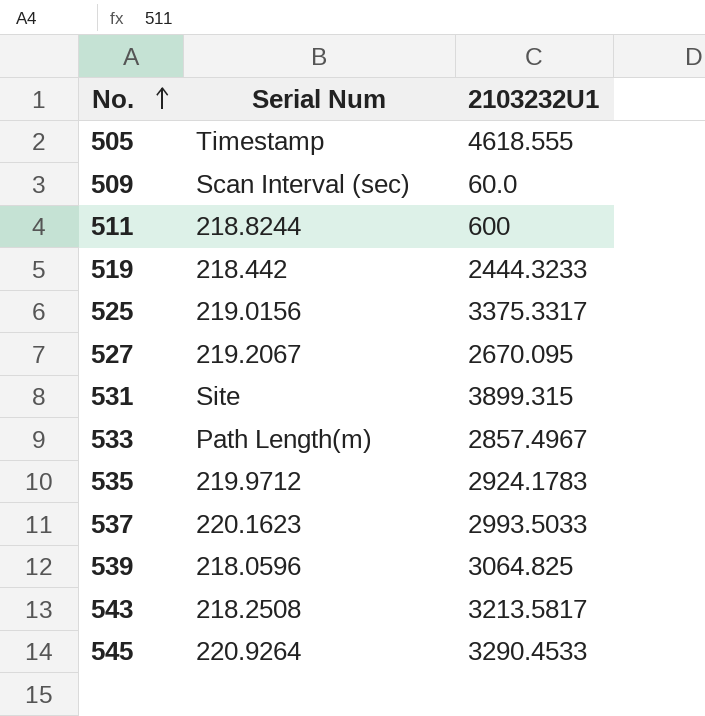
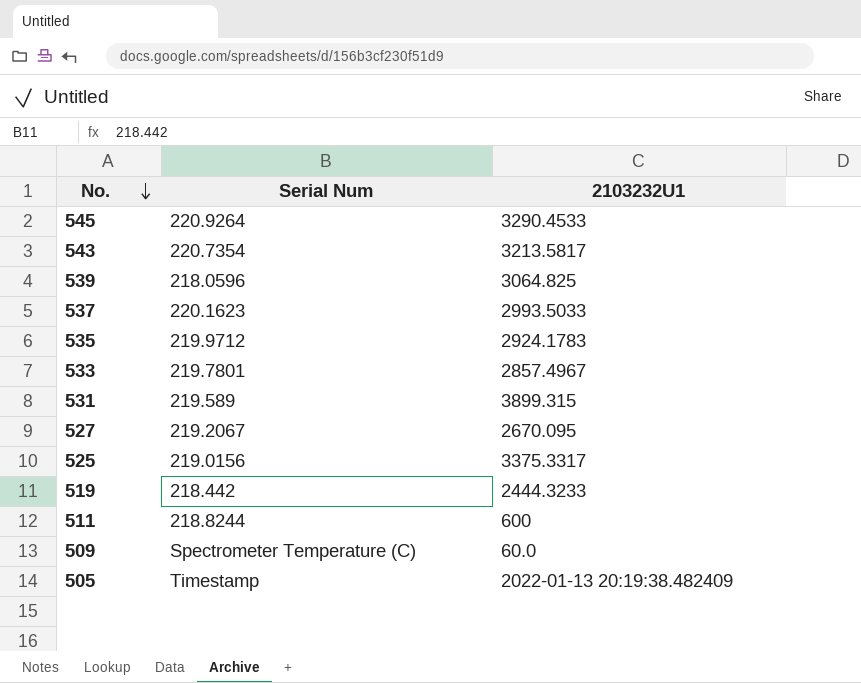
row order: No. ascending -> No. descending
543 | Serial Num: 218.2508 -> 220.7354
533 | Serial Num: Path Length(m) -> 219.7801
531 | Serial Num: Site -> 219.589
509 | Serial Num: Scan Interval (sec) -> Spectrometer Temperature (C)
505 | 2103232U1: 4618.555 -> 2022-01-13 20:19:38.482409

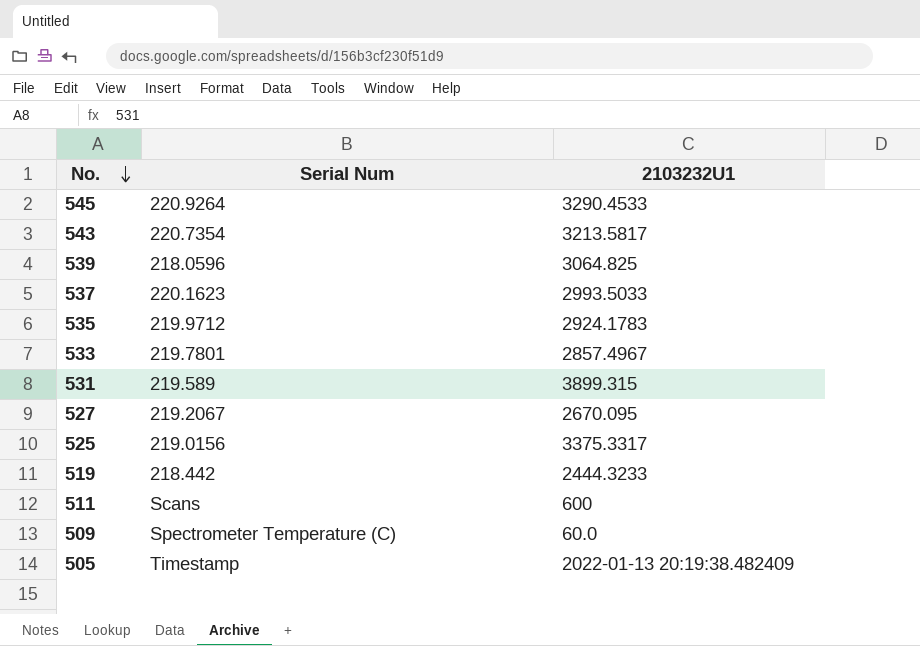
511 | Serial Num: 218.8244 -> Scans

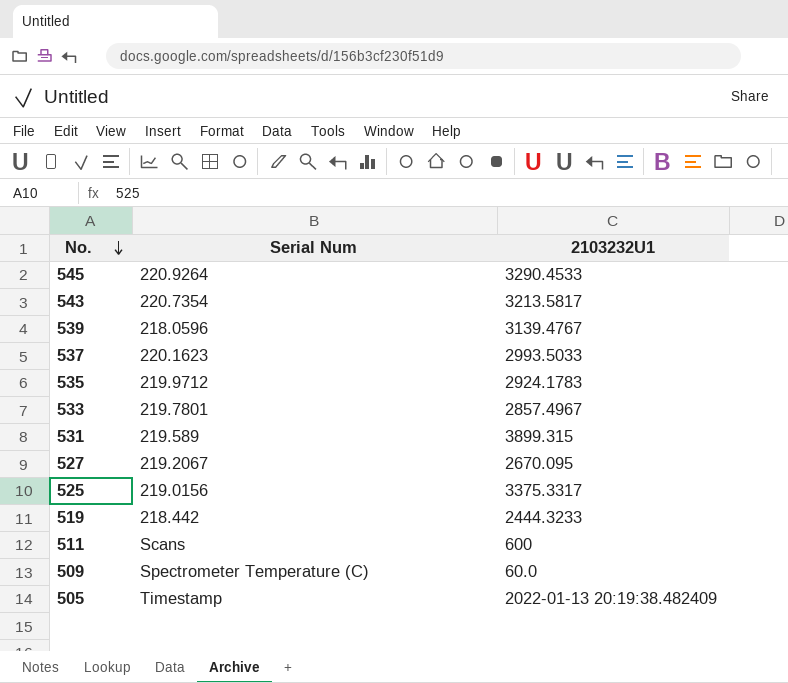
539 | 2103232U1: 3064.825 -> 3139.4767

